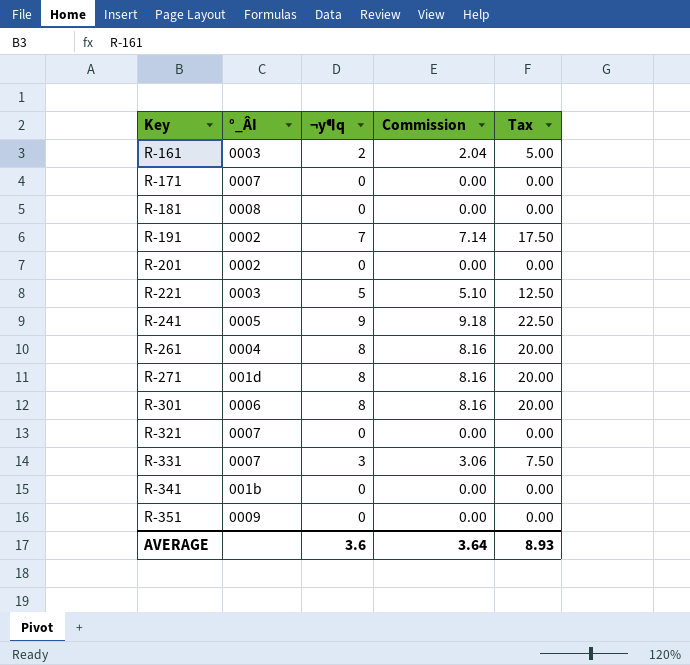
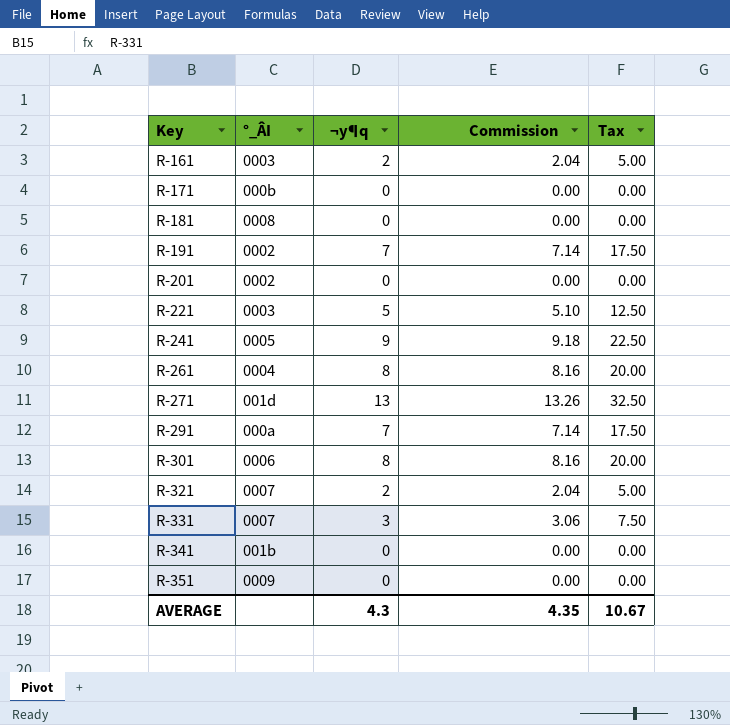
R-171 | °_ÂI: 0007 -> 000b
R-271 | ¬y¶q: 8 -> 13
R-271 | Commission: 8.16 -> 13.26
R-271 | Tax: 20.00 -> 32.50
row R-291: none -> 000a | 7 | 7.14 | 17.50
R-321 | ¬y¶q: 0 -> 2
R-321 | Commission: 0.00 -> 2.04
R-321 | Tax: 0.00 -> 5.00
AVERAGE | ¬y¶q: 3.6 -> 4.3
AVERAGE | Commission: 3.64 -> 4.35
AVERAGE | Tax: 8.93 -> 10.67

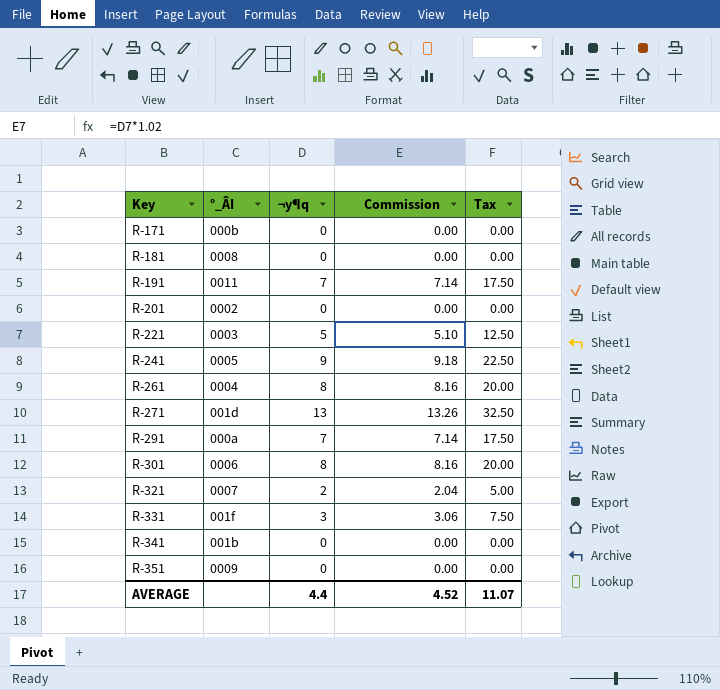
row R-161: 0003 | 2 | 2.04 | 5.00 -> none
R-191 | °_ÂI: 0002 -> 0011
R-331 | °_ÂI: 0007 -> 001f
AVERAGE | ¬y¶q: 4.3 -> 4.4
AVERAGE | Commission: 4.35 -> 4.52
AVERAGE | Tax: 10.67 -> 11.07

